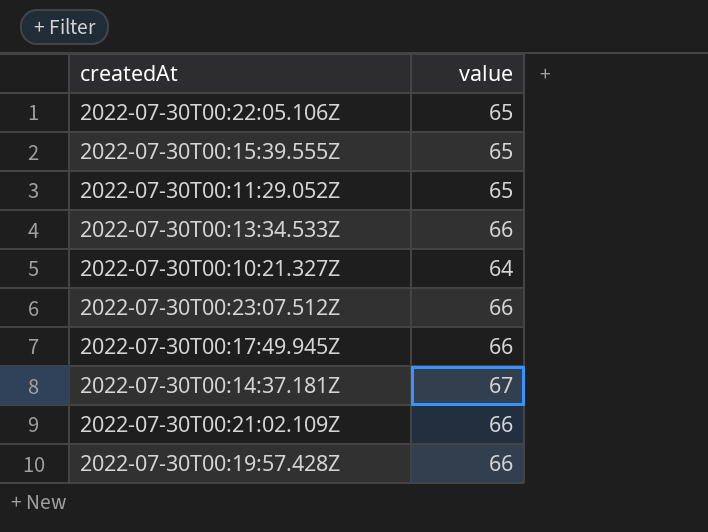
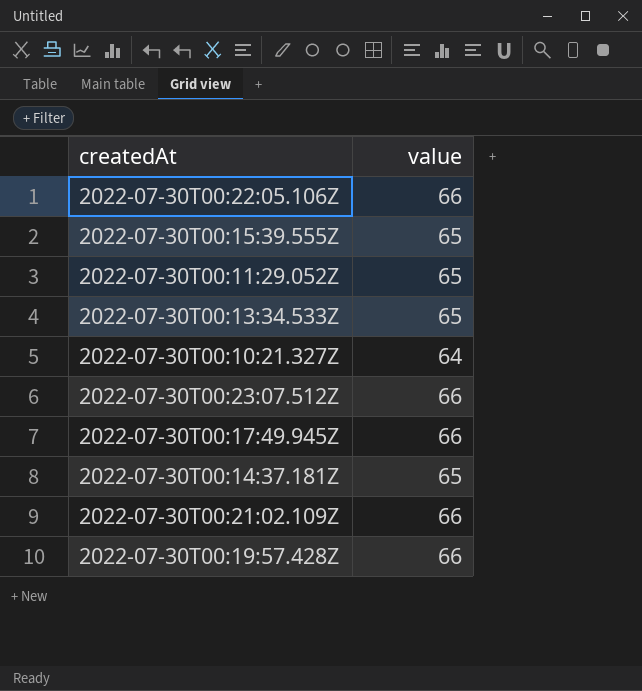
2022-07-30T00:22:05.106Z | value: 65 -> 66
2022-07-30T00:13:34.533Z | value: 66 -> 65
2022-07-30T00:14:37.181Z | value: 67 -> 65

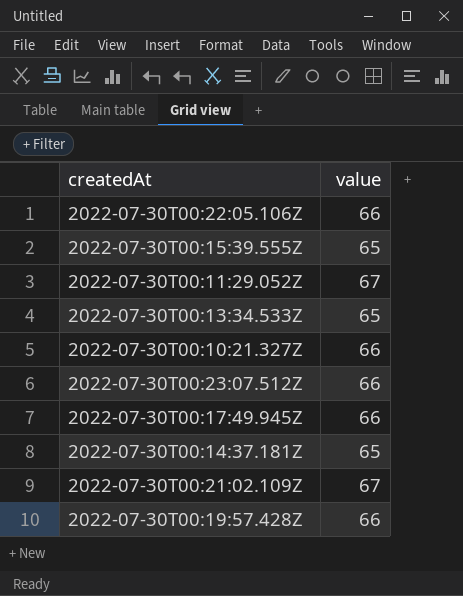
2022-07-30T00:11:29.052Z | value: 65 -> 67
2022-07-30T00:10:21.327Z | value: 64 -> 66
2022-07-30T00:21:02.109Z | value: 66 -> 67

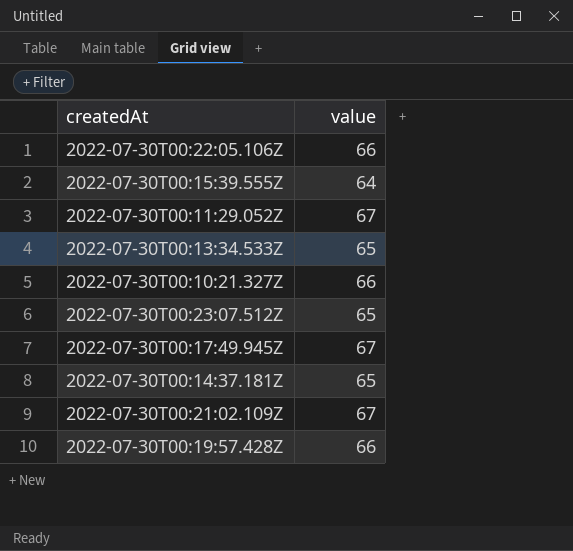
2022-07-30T00:15:39.555Z | value: 65 -> 64
2022-07-30T00:23:07.512Z | value: 66 -> 65
2022-07-30T00:17:49.945Z | value: 66 -> 67

